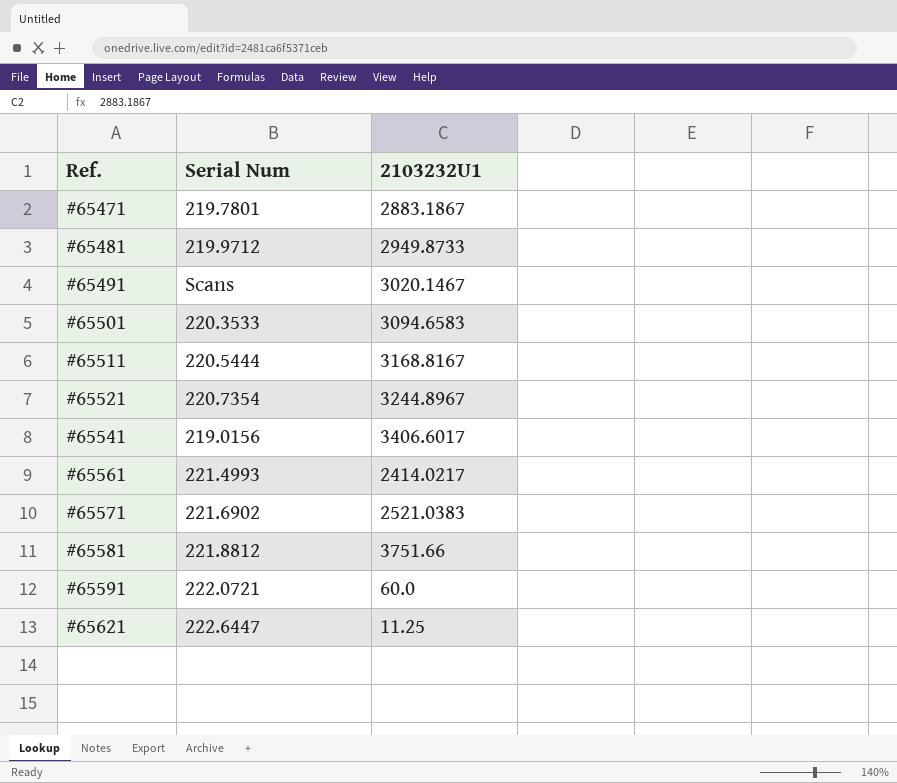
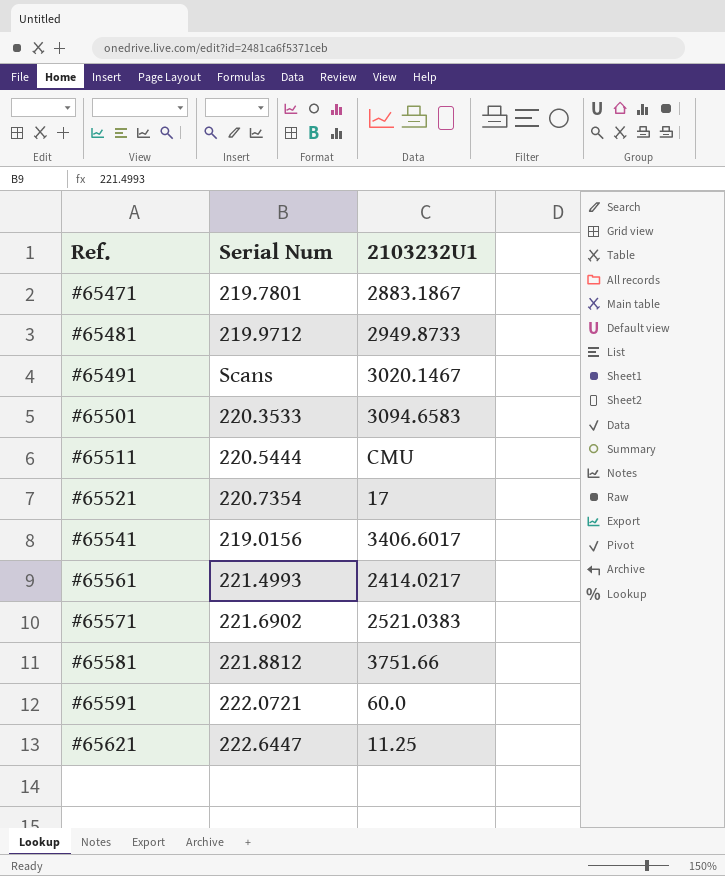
#65511 | 2103232U1: 3168.8167 -> CMU
#65521 | 2103232U1: 3244.8967 -> 17

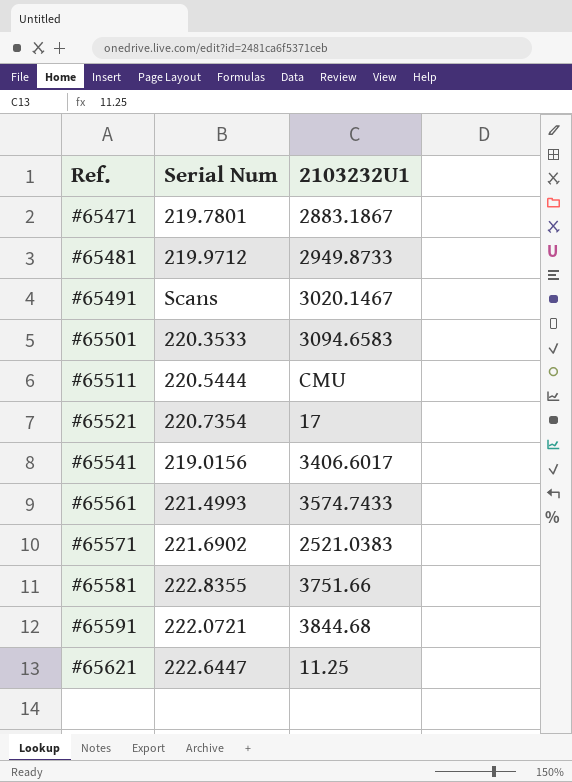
#65561 | 2103232U1: 2414.0217 -> 3574.7433
#65581 | Serial Num: 221.8812 -> 222.8355
#65591 | 2103232U1: 60.0 -> 3844.68

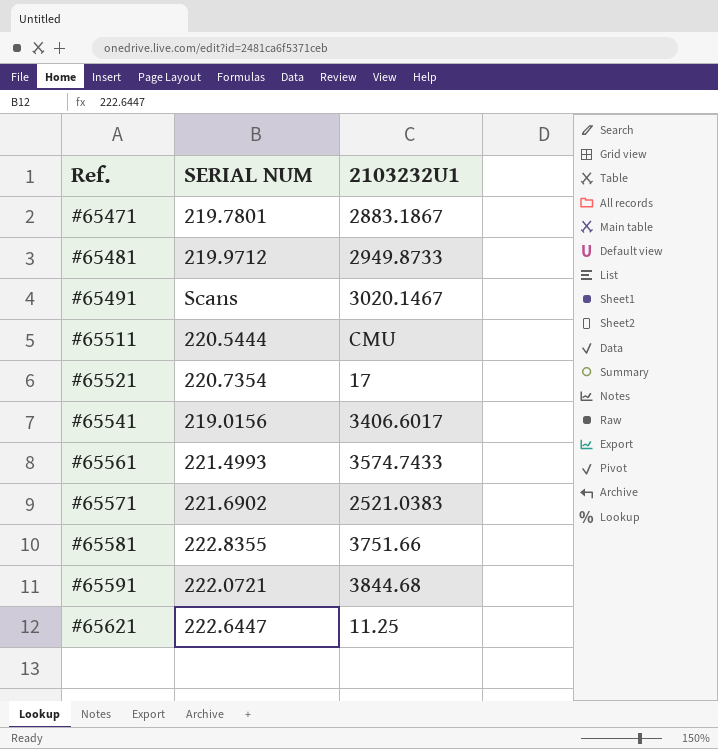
column name: Serial Num -> SERIAL NUM
row #65501: 220.3533 | 3094.6583 -> none

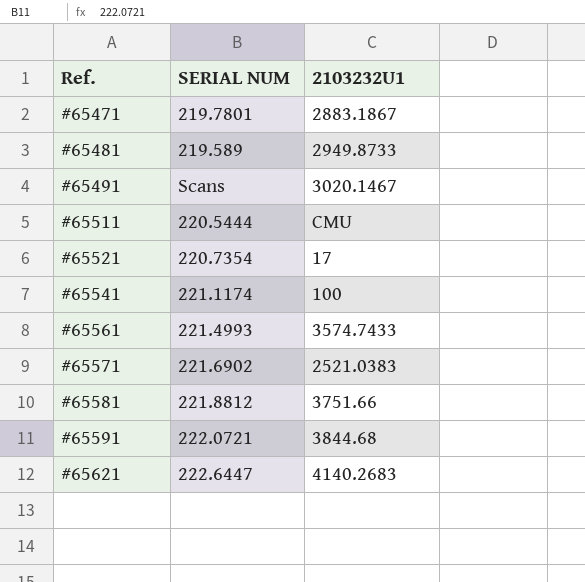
#65481 | SERIAL NUM: 219.9712 -> 219.589
#65541 | SERIAL NUM: 219.0156 -> 221.1174
#65541 | 2103232U1: 3406.6017 -> 100
#65581 | SERIAL NUM: 222.8355 -> 221.8812
#65621 | 2103232U1: 11.25 -> 4140.2683

